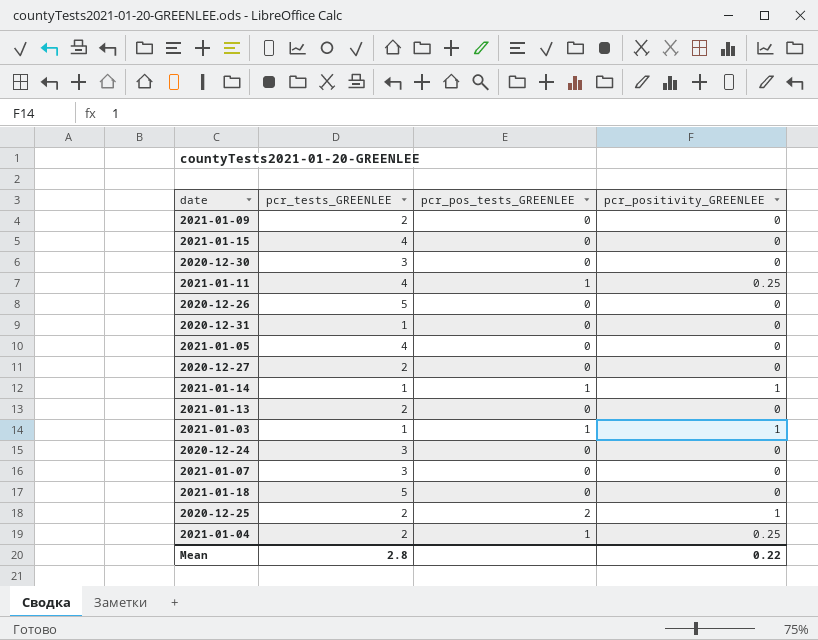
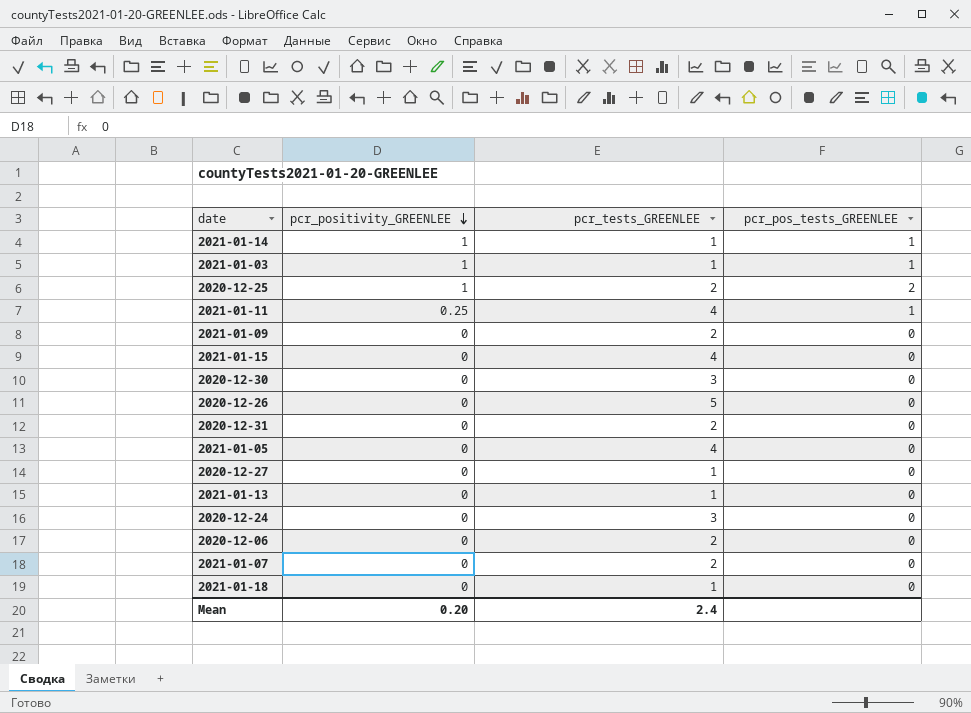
row order: none -> pcr_positivity_GREENLEE descending
column pcr_positivity_GREENLEE | position: 4 -> 2
row 2021-01-04: 2 | 1 | 0.25 -> none
2020-12-31 | pcr_tests_GREENLEE: 1 -> 2
2020-12-27 | pcr_tests_GREENLEE: 2 -> 1
2021-01-13 | pcr_tests_GREENLEE: 2 -> 1
row 2020-12-06: none -> 0 | 2 | 0
2021-01-07 | pcr_tests_GREENLEE: 3 -> 2
2021-01-18 | pcr_tests_GREENLEE: 5 -> 1
Mean | pcr_positivity_GREENLEE: 0.22 -> 0.20
Mean | pcr_tests_GREENLEE: 2.8 -> 2.4

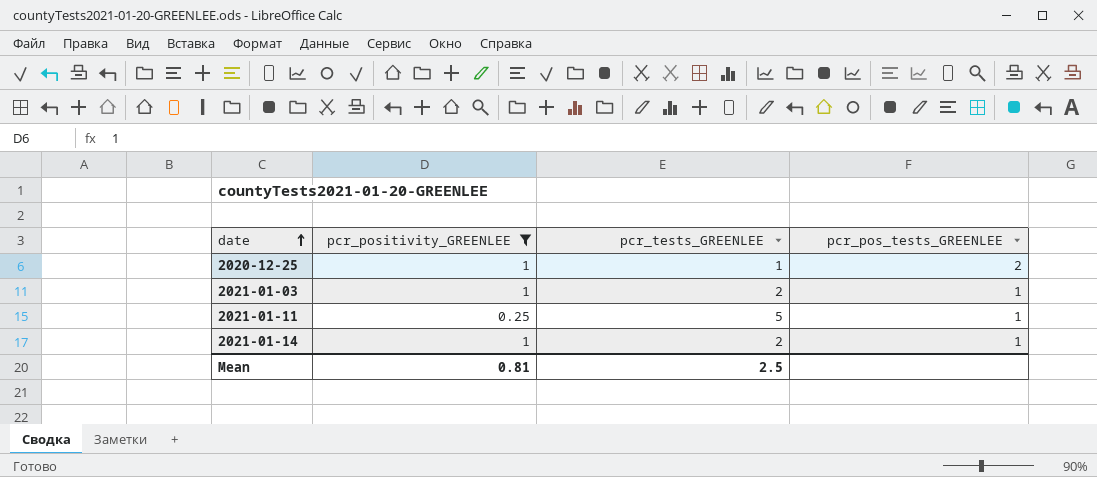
filter: none -> pcr_positivity_GREENLEE != 0
row order: pcr_positivity_GREENLEE descending -> date ascending
2020-12-25 | pcr_tests_GREENLEE: 2 -> 1
2021-01-03 | pcr_tests_GREENLEE: 1 -> 2
2021-01-11 | pcr_tests_GREENLEE: 4 -> 5
2021-01-14 | pcr_tests_GREENLEE: 1 -> 2
Mean | pcr_positivity_GREENLEE: 0.20 -> 0.81
Mean | pcr_tests_GREENLEE: 2.4 -> 2.5

